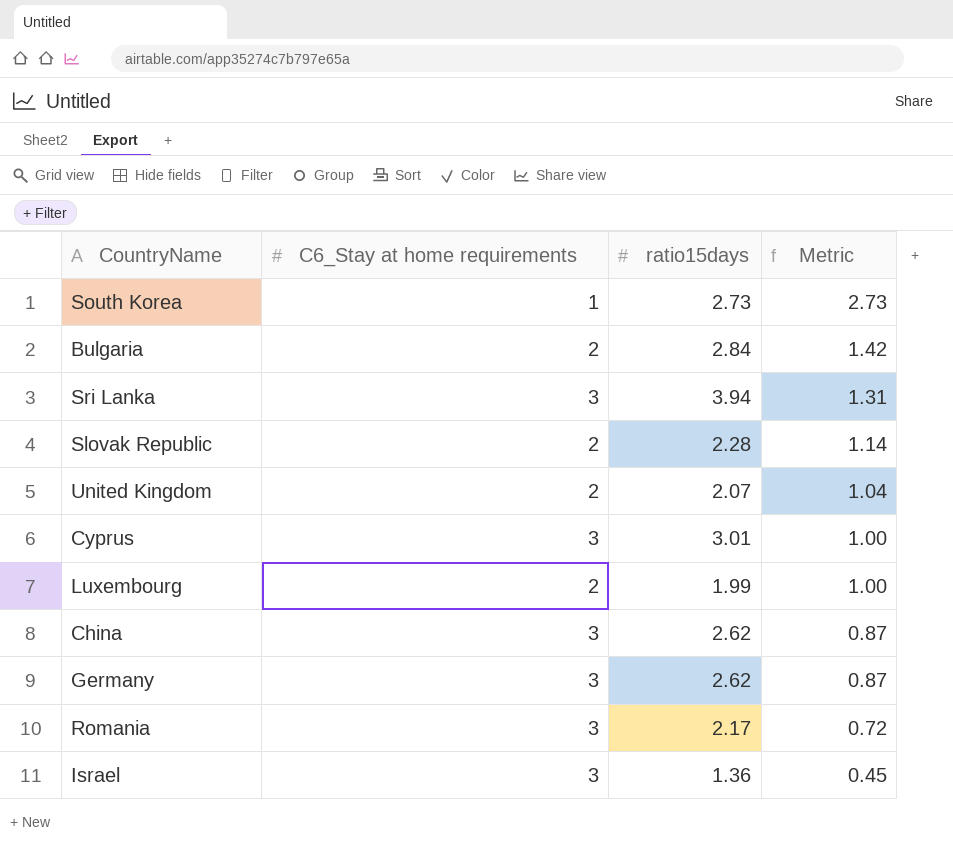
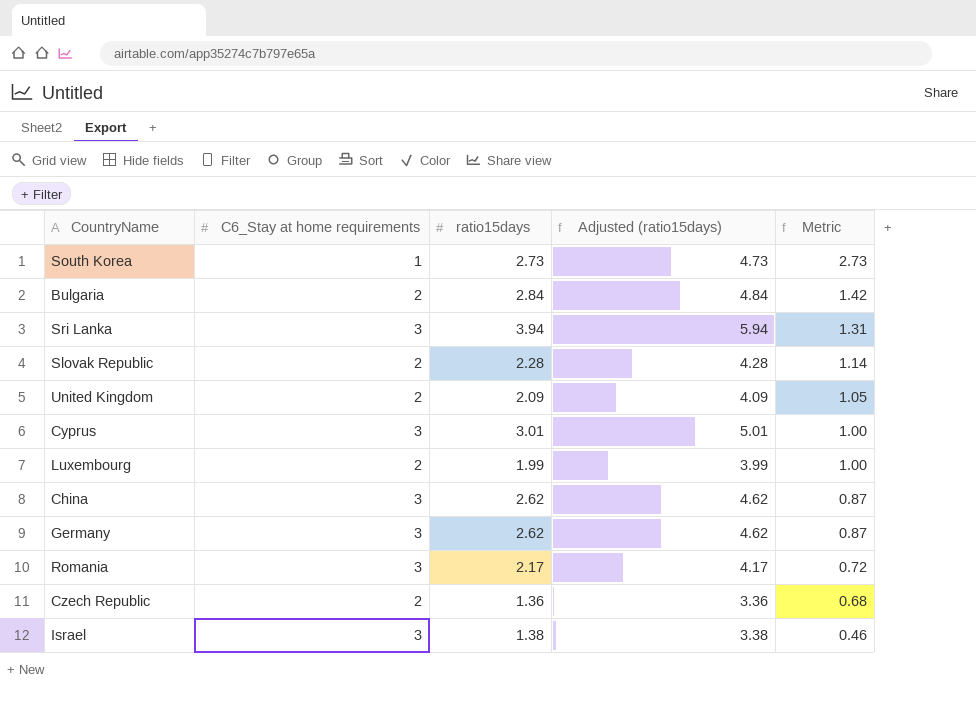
column Adjusted (ratio15days) | formula: none -> [ratio15days] + 2
United Kingdom | ratio15days: 2.07 -> 2.09
United Kingdom | Metric: 1.04 -> 1.05
row Czech Republic: none -> 2 | 1.36 | 3.36 | 0.68
Israel | ratio15days: 1.36 -> 1.38
Israel | Metric: 0.45 -> 0.46

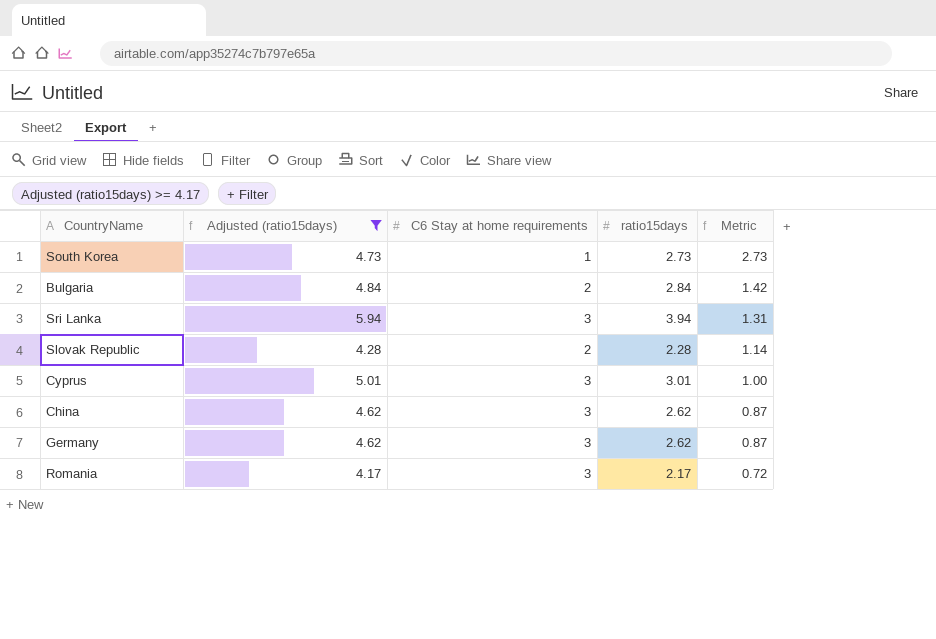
filter: none -> Adjusted (ratio15days) >= 4.17
column Adjusted (ratio15days) | position: 4 -> 2
column name: C6_Stay at home requirements -> C6 Stay at home requirements

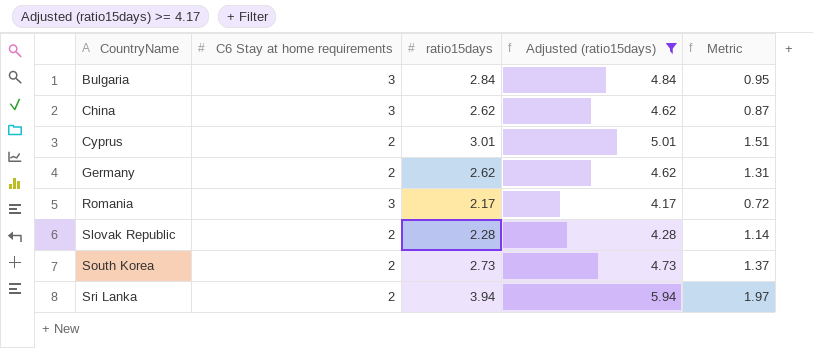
row order: Metric descending -> CountryName ascending
column Adjusted (ratio15days) | position: 2 -> 4
Bulgaria | C6 Stay at home requirements: 2 -> 3
Bulgaria | Metric: 1.42 -> 0.95
Cyprus | C6 Stay at home requirements: 3 -> 2
Cyprus | Metric: 1.00 -> 1.51
Germany | C6 Stay at home requirements: 3 -> 2
Germany | Metric: 0.87 -> 1.31
South Korea | C6 Stay at home requirements: 1 -> 2
South Korea | Metric: 2.73 -> 1.37
Sri Lanka | C6 Stay at home requirements: 3 -> 2
Sri Lanka | Metric: 1.31 -> 1.97

